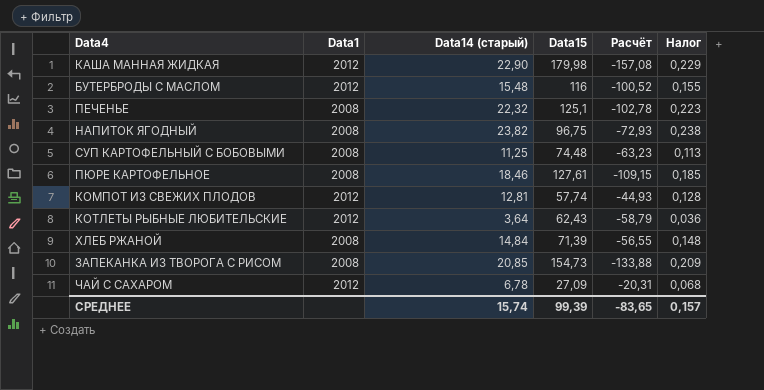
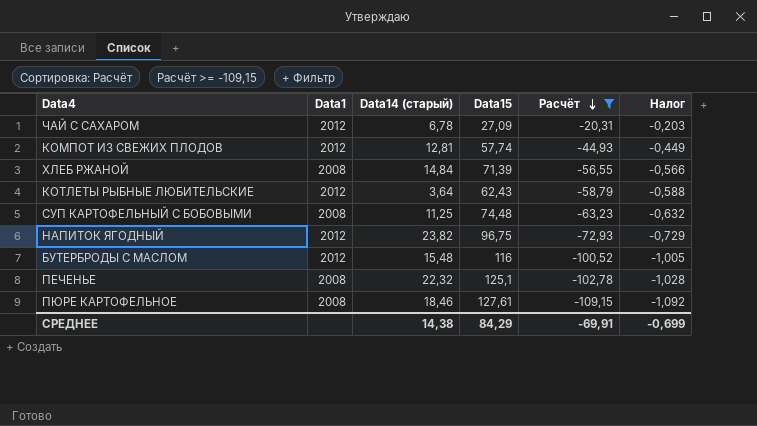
filter: none -> Расчёт >= -109,15
row order: none -> Расчёт descending
column Налог | formula: [Data14 (старый)] * 0,01 -> [Расчёт] * 0,01
НАПИТОК ЯГОДНЫЙ | Data1: 2008 -> 2012
СРЕДНЕЕ | Data14 (старый): 15,74 -> 14,38
СРЕДНЕЕ | Data15: 99,39 -> 84,29
СРЕДНЕЕ | Расчёт: -83,65 -> -69,91
СРЕДНЕЕ | Налог: 0,157 -> -0,699

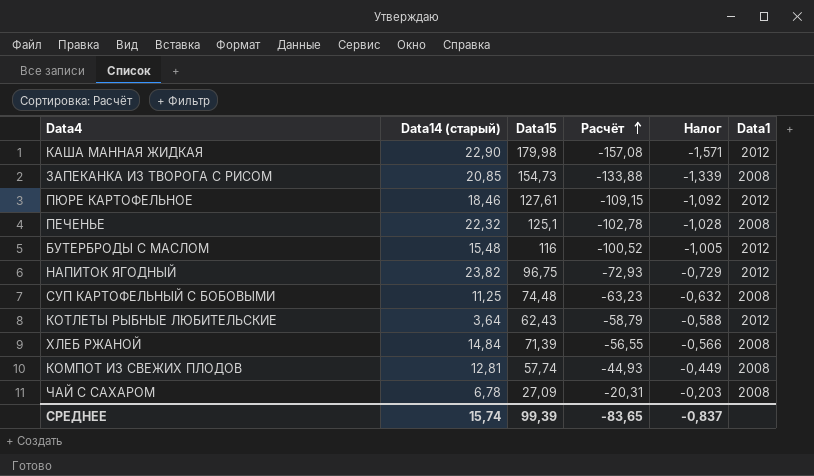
filter: Расчёт >= -109,15 -> none
row order: Расчёт descending -> Расчёт ascending
column Data1 | position: 2 -> 6
ПЮРЕ КАРТОФЕЛЬНОЕ | Data1: 2008 -> 2012
КОМПОТ ИЗ СВЕЖИХ ПЛОДОВ | Data1: 2012 -> 2008
ЧАЙ С САХАРОМ | Data1: 2012 -> 2008
СРЕДНЕЕ | Data14 (старый): 14,38 -> 15,74
СРЕДНЕЕ | Data15: 84,29 -> 99,39
СРЕДНЕЕ | Расчёт: -69,91 -> -83,65
СРЕДНЕЕ | Налог: -0,699 -> -0,837

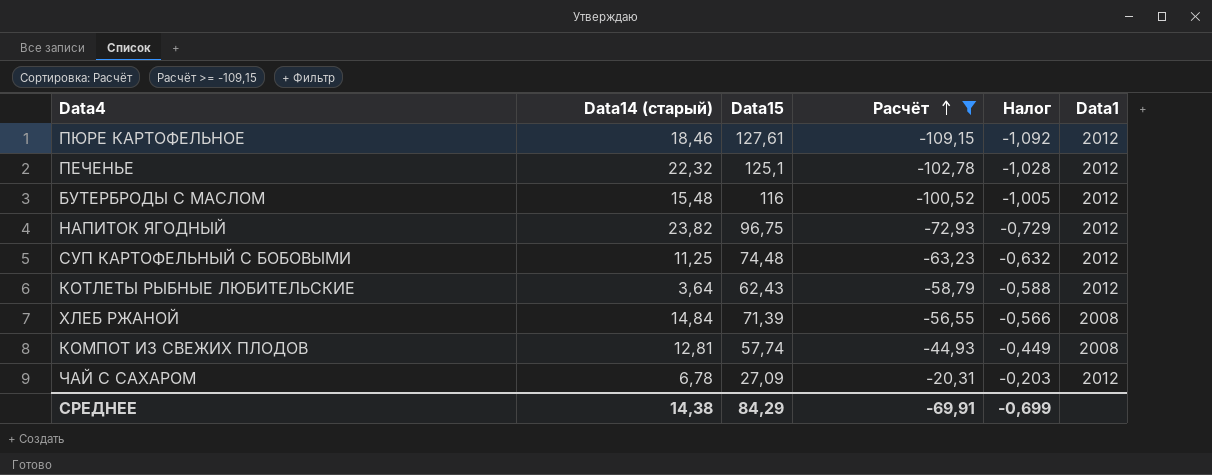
filter: none -> Расчёт >= -109,15
ПЕЧЕНЬЕ | Data1: 2008 -> 2012
СУП КАРТОФЕЛЬНЫЙ С БОБОВЫМИ | Data1: 2008 -> 2012
ЧАЙ С САХАРОМ | Data1: 2008 -> 2012
СРЕДНЕЕ | Data14 (старый): 15,74 -> 14,38
СРЕДНЕЕ | Data15: 99,39 -> 84,29
СРЕДНЕЕ | Расчёт: -83,65 -> -69,91
СРЕДНЕЕ | Налог: -0,837 -> -0,699

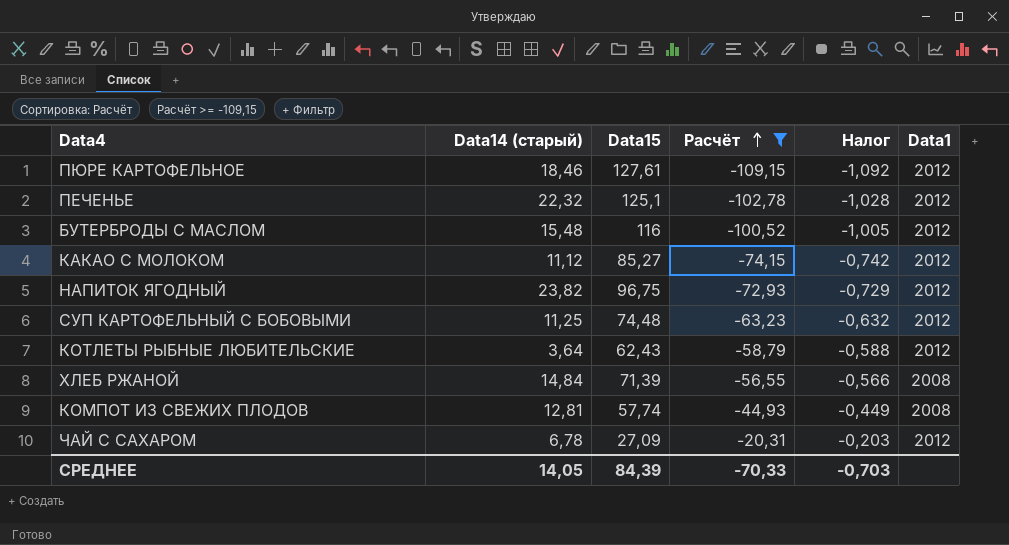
row КАКАО С МОЛОКОМ: none -> 11,12 | 85,27 | -74,15 | -0,742 | 2012
СРЕДНЕЕ | Data14 (старый): 14,38 -> 14,05
СРЕДНЕЕ | Data15: 84,29 -> 84,39
СРЕДНЕЕ | Расчёт: -69,91 -> -70,33
СРЕДНЕЕ | Налог: -0,699 -> -0,703

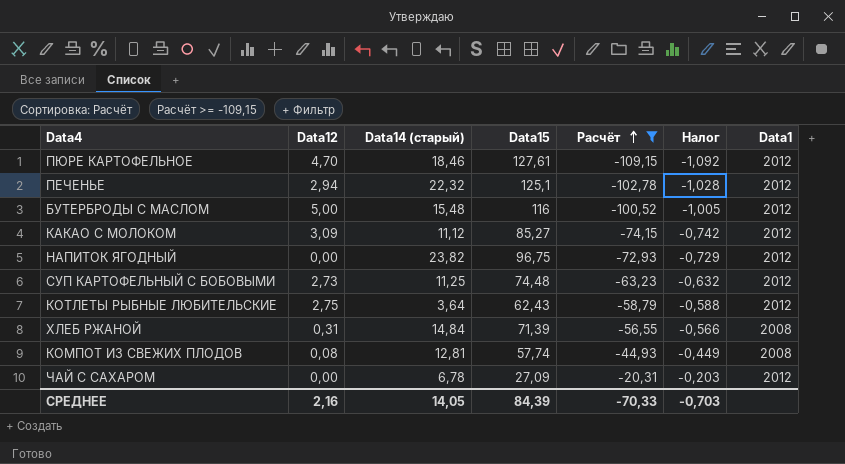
column Data12 | position: none -> 2

